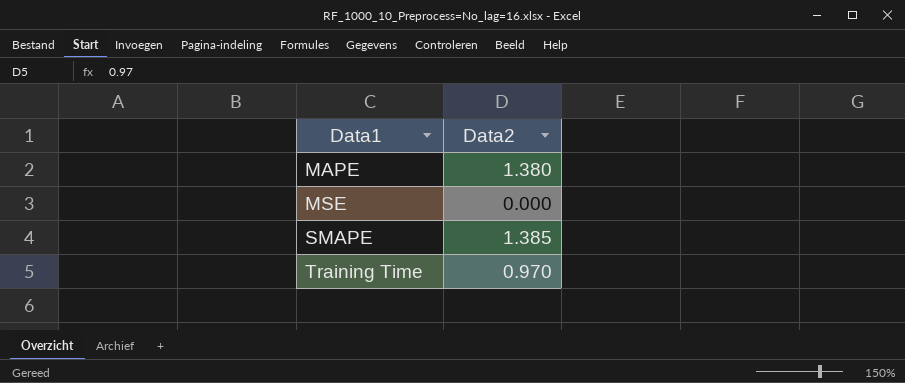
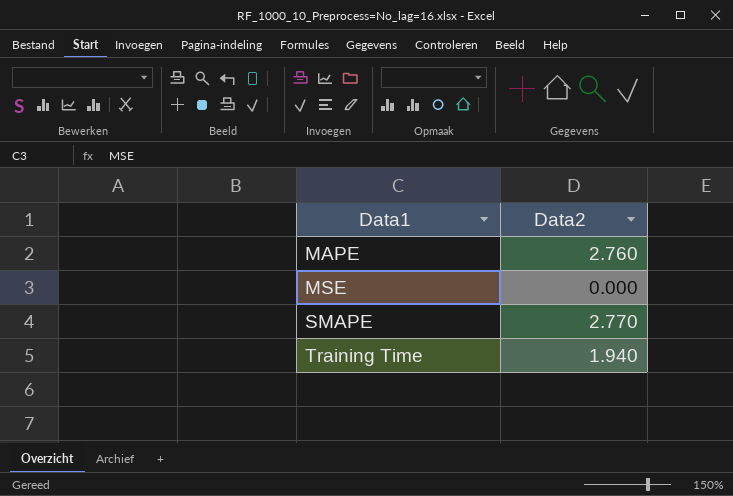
MAPE | Data2: 1.380 -> 2.760
SMAPE | Data2: 1.385 -> 2.770
Training Time | Data2: 0.970 -> 1.940

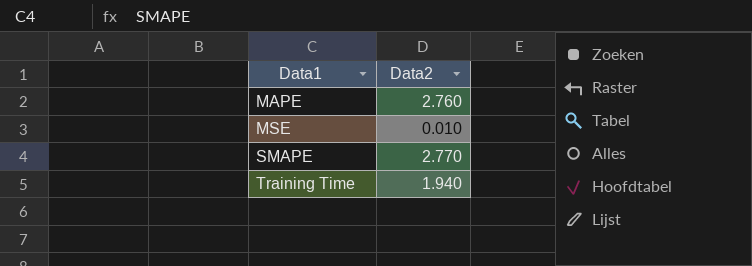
MSE | Data2: 0.000 -> 0.010

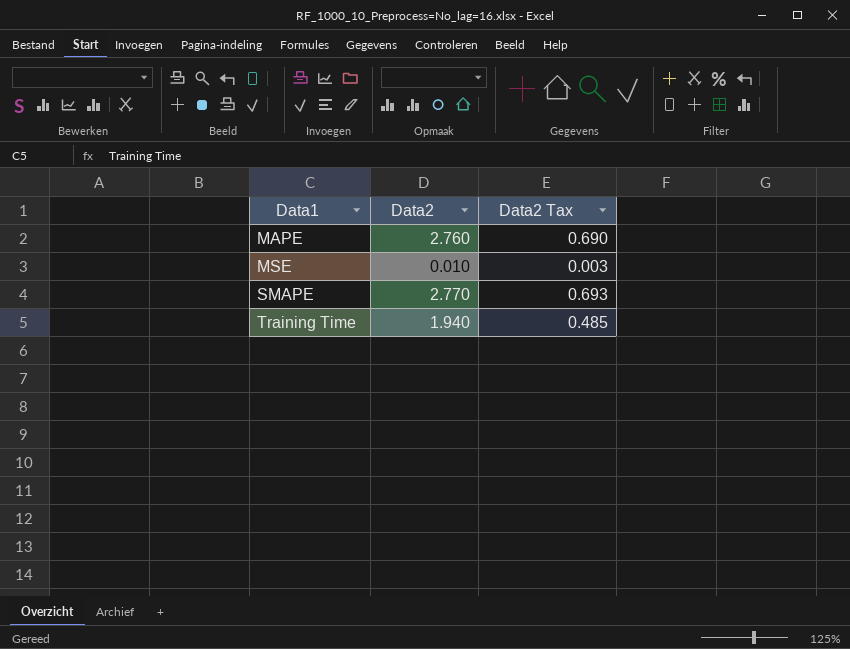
column Data2 Tax | formula: none -> [Data2] * 0.25

